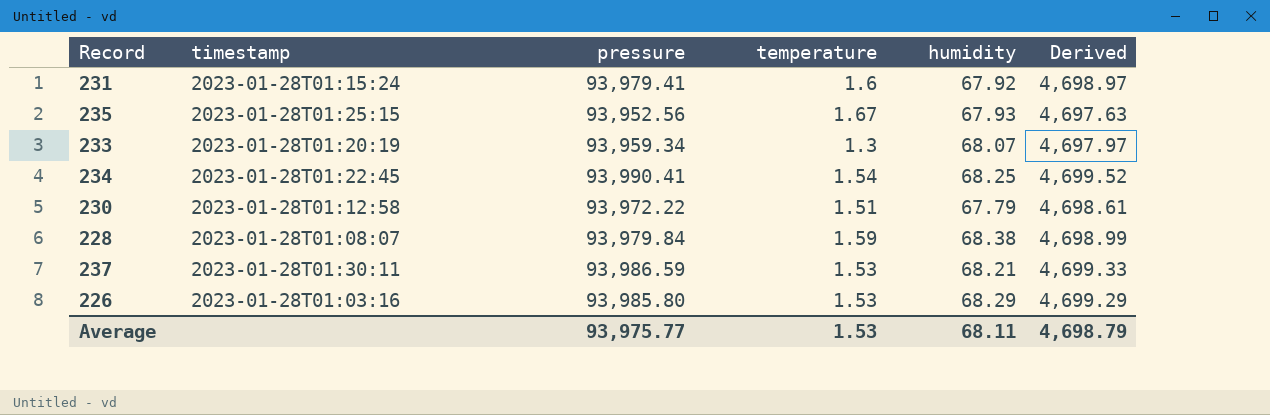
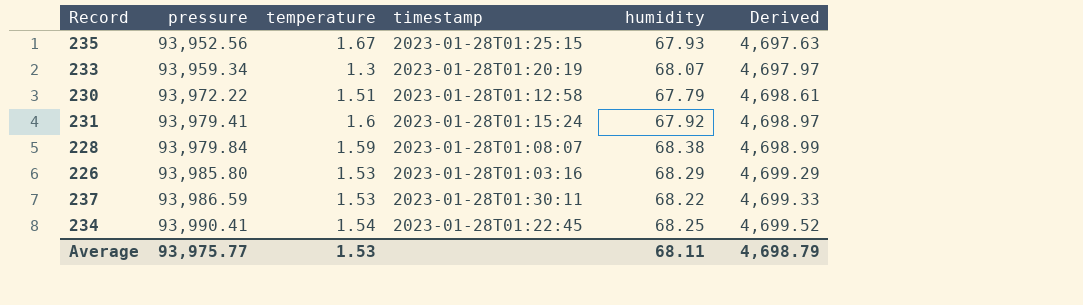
row order: none -> pressure ascending
column timestamp | position: 2 -> 4
237 | humidity: 68.21 -> 68.22

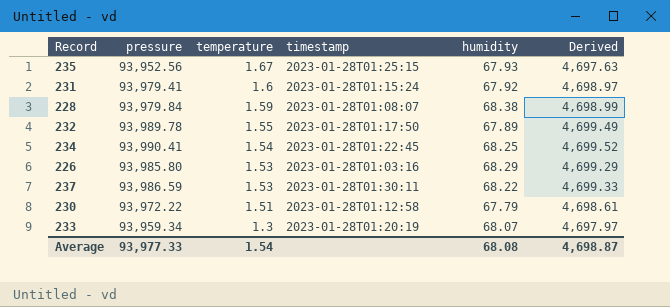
row order: pressure ascending -> temperature descending
row 232: none -> 93,989.78 | 1.55 | 2023-01-28T01:17:50 | 67.89 | 4,699.49
Average | pressure: 93,975.77 -> 93,977.33
Average | temperature: 1.53 -> 1.54
Average | humidity: 68.11 -> 68.08
Average | Derived: 4,698.79 -> 4,698.87

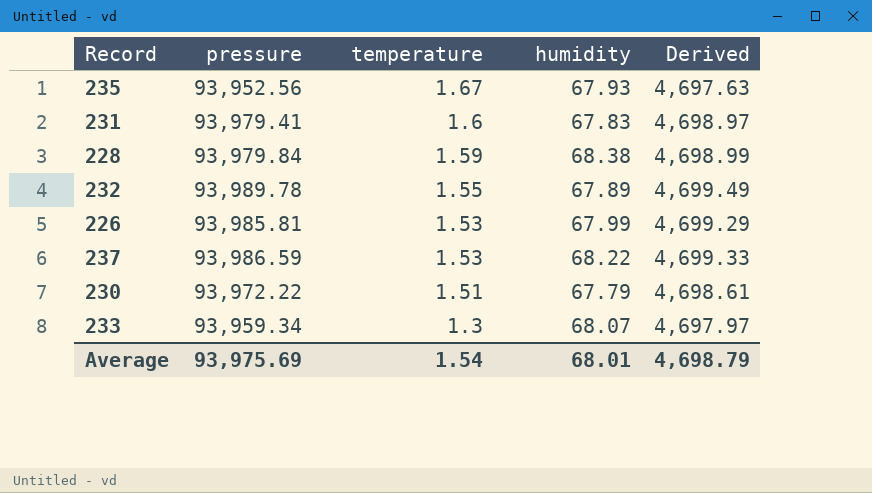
column timestamp | position: 4 -> none
row 234: 93,990.41 | 1.54 | 2023-01-28T01:22:45 | 68.25 | 4,699.52 -> none
231 | humidity: 67.92 -> 67.83
226 | pressure: 93,985.80 -> 93,985.81
226 | humidity: 68.29 -> 67.99
Average | pressure: 93,977.33 -> 93,975.69
Average | humidity: 68.08 -> 68.01
Average | Derived: 4,698.87 -> 4,698.79

